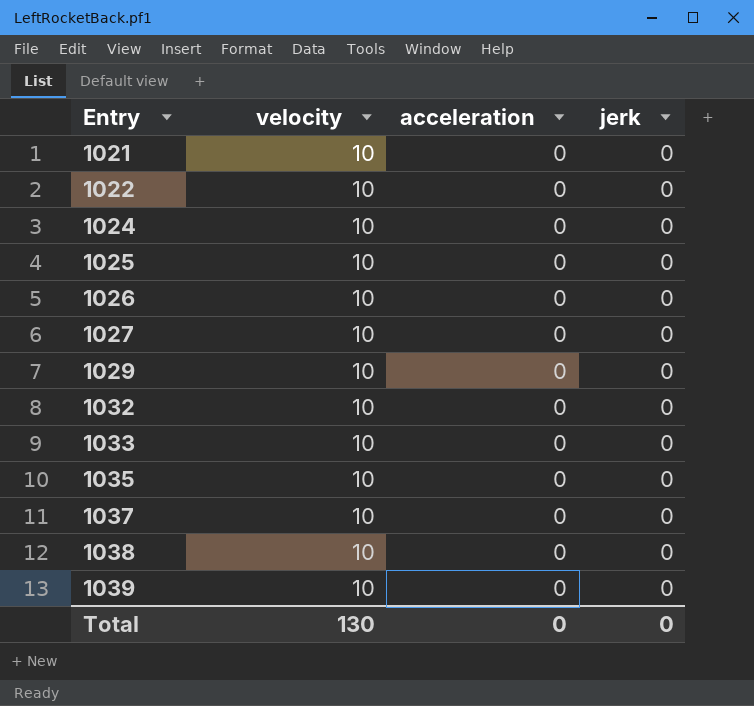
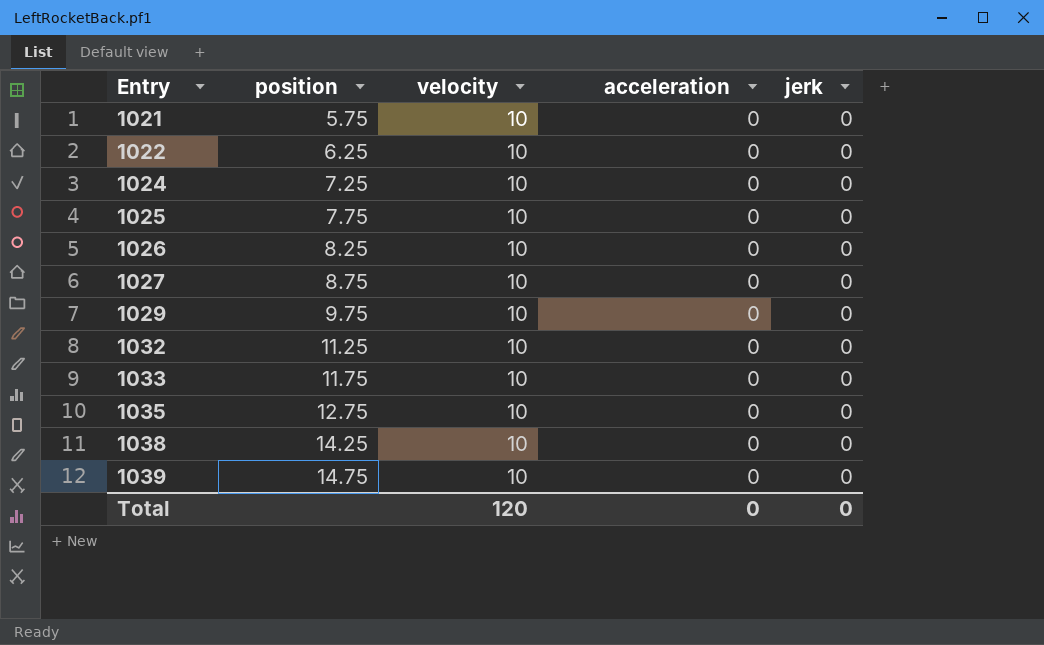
column position | position: none -> 2
row 1037: 10 | 0 | 0 -> none
Total | velocity: 130 -> 120

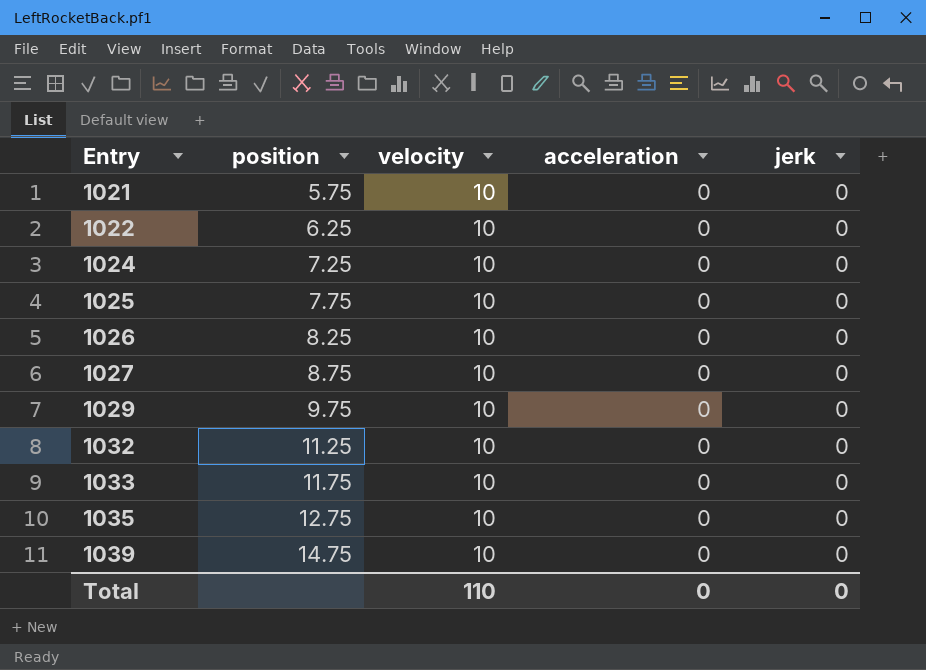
row 1038: 14.25 | 10 | 0 | 0 -> none
Total | velocity: 120 -> 110

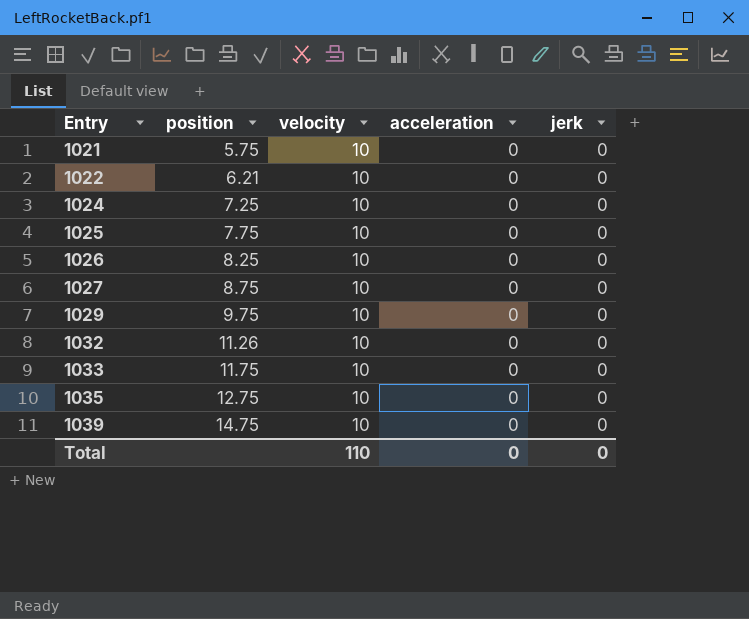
1022 | position: 6.25 -> 6.21
1032 | position: 11.25 -> 11.26

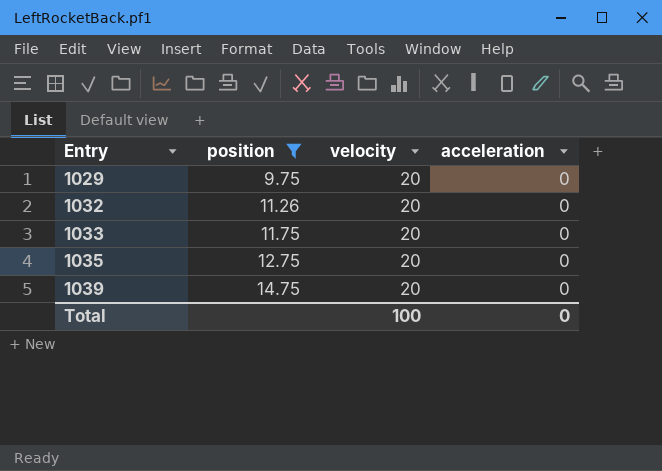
filter: none -> position >= 9.75
column jerk | position: 5 -> none
1029 | velocity: 10 -> 20
1032 | velocity: 10 -> 20
1033 | velocity: 10 -> 20
1035 | velocity: 10 -> 20
1039 | velocity: 10 -> 20
Total | velocity: 110 -> 100

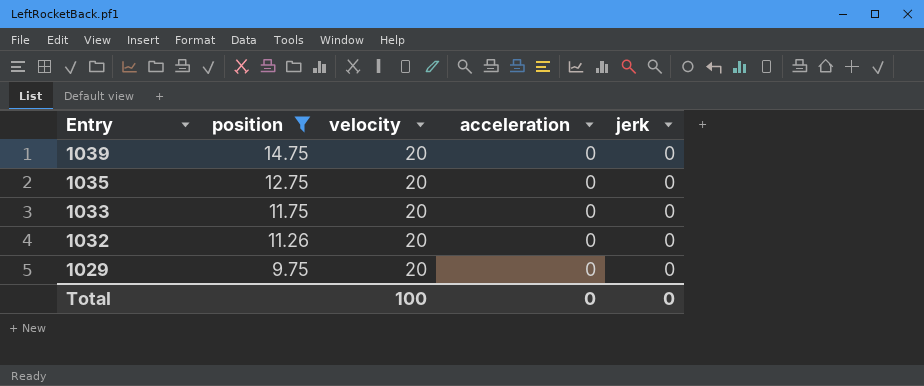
row order: Entry ascending -> Entry descending
column jerk | position: none -> 5

